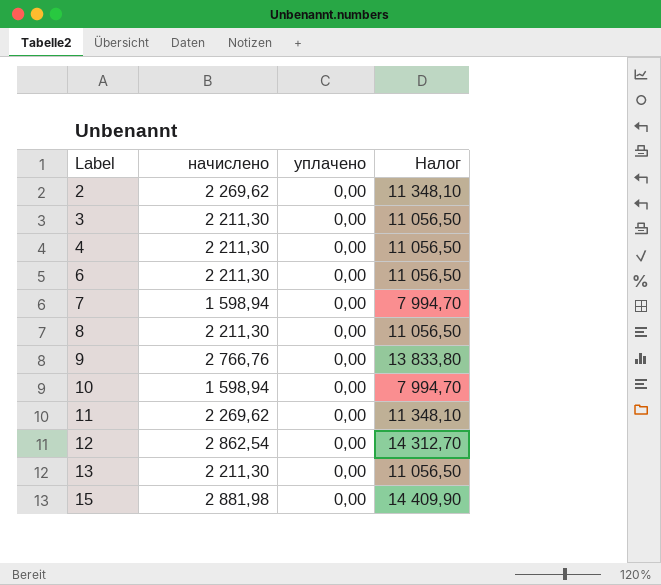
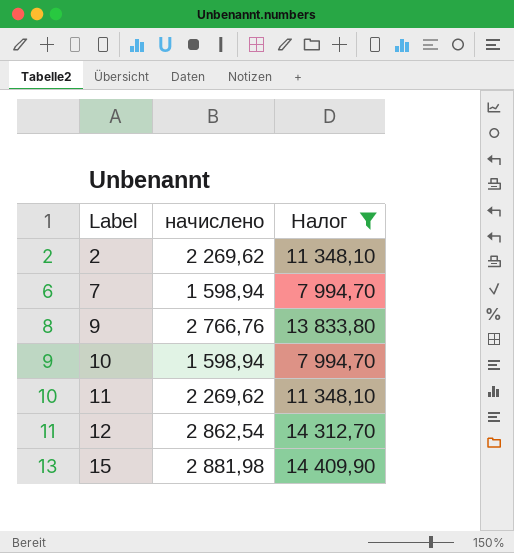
filter: none -> Налог != 11 056,50
column уплачено | position: 3 -> none

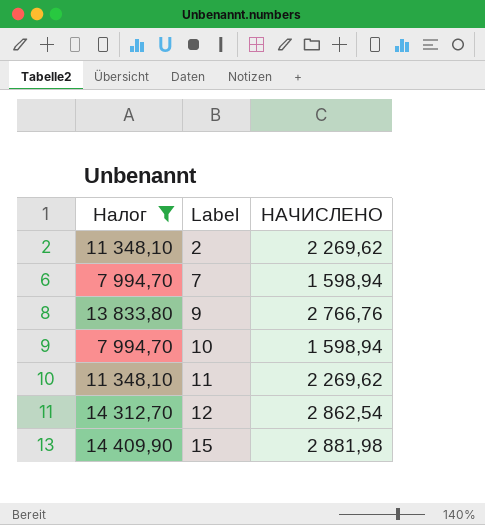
column Налог | position: 3 -> 1
column name: начислено -> НАЧИСЛЕНО

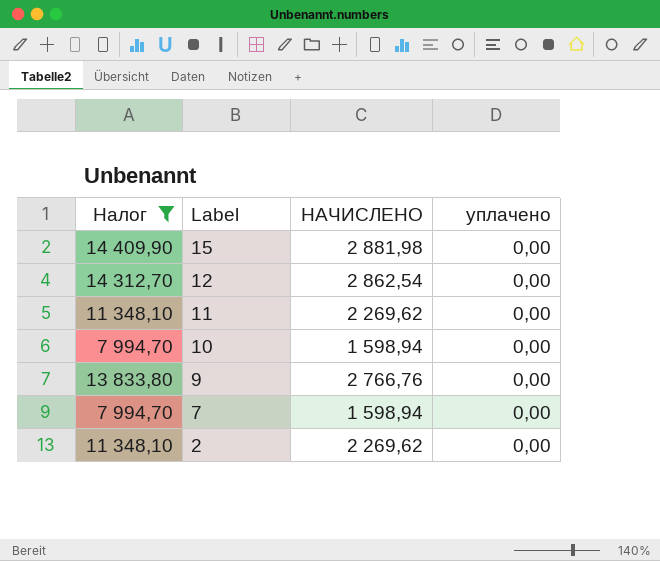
row order: Label ascending -> Label descending
column уплачено | position: none -> 4

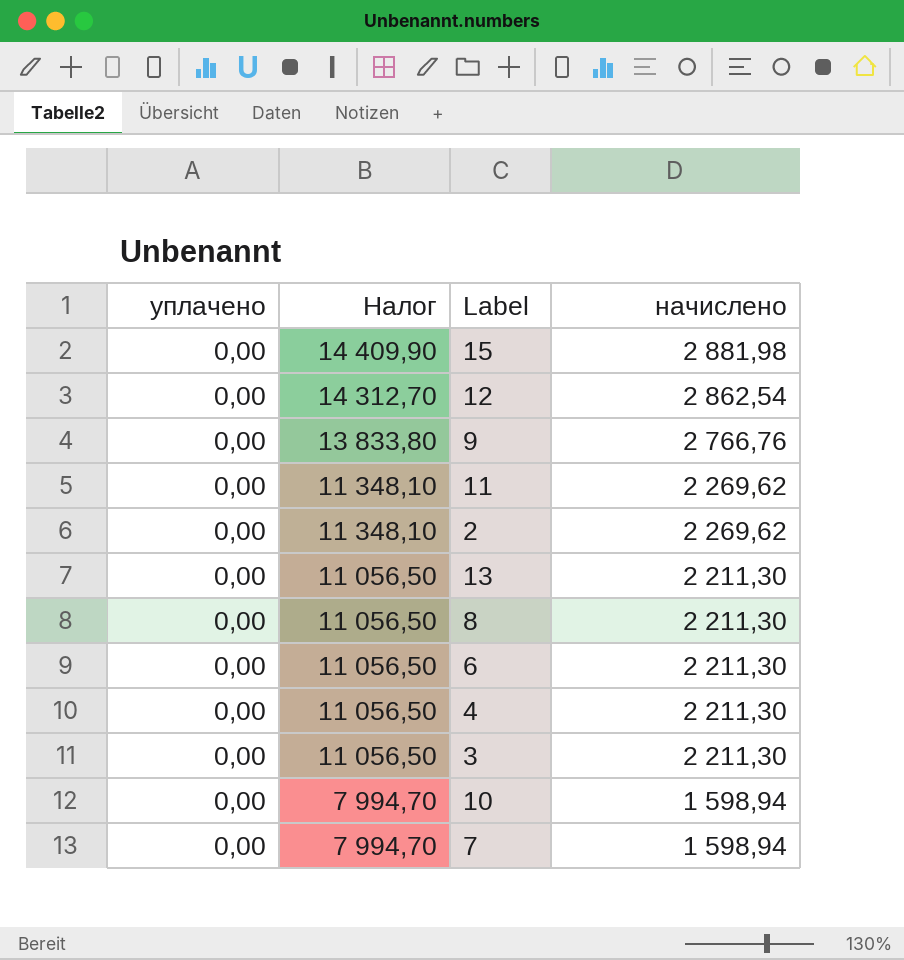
filter: Налог != 11 056,50 -> none
row order: Label descending -> Налог descending
column уплачено | position: 4 -> 1
column name: НАЧИСЛЕНО -> начислено

